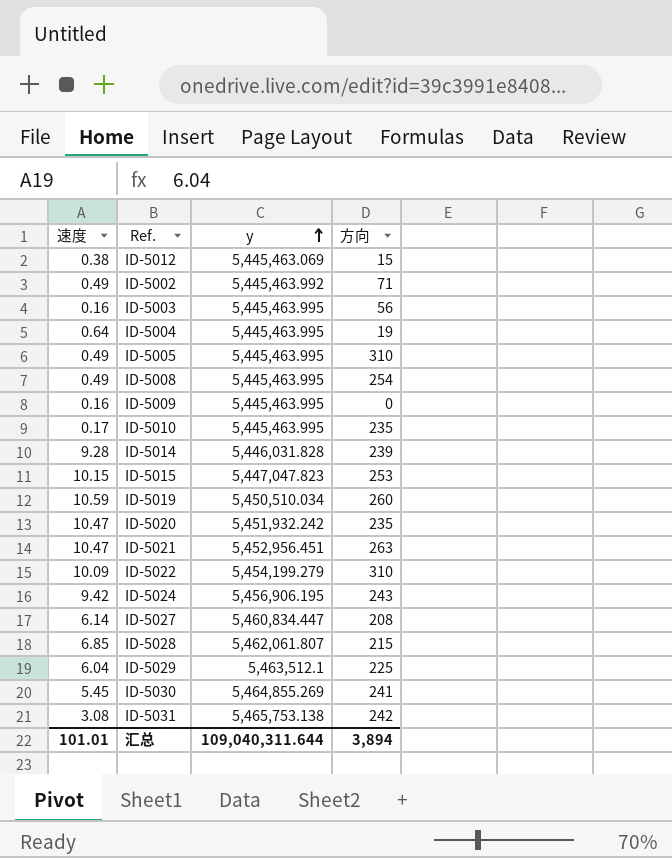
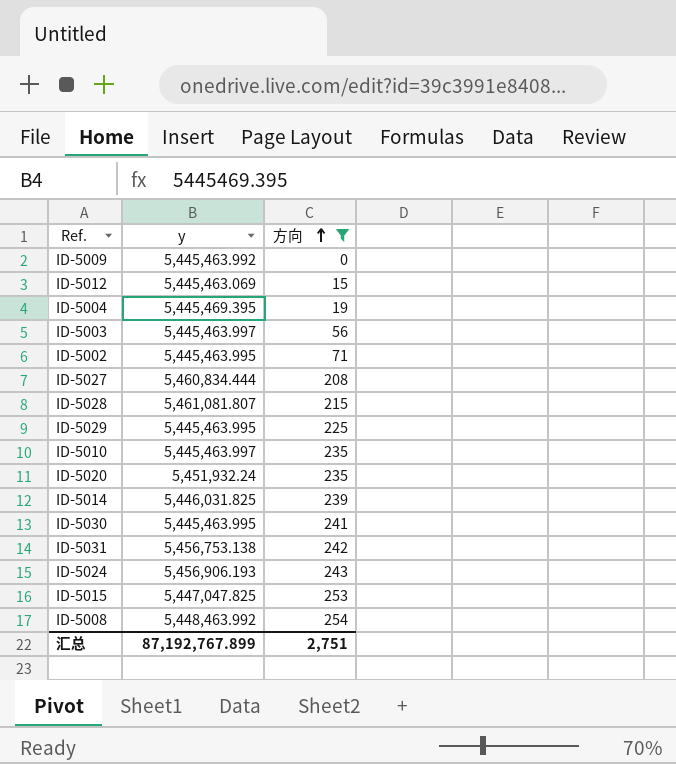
filter: none -> 方向 <= 254
row order: y ascending -> 方向 ascending
column 速度 | position: 1 -> none
ID-5009 | y: 5,445,463.995 -> 5,445,463.992
ID-5004 | y: 5,445,463.995 -> 5,445,469.395
ID-5003 | y: 5,445,463.995 -> 5,445,463.997
ID-5002 | y: 5,445,463.992 -> 5,445,463.995
ID-5027 | y: 5,460,834.447 -> 5,460,834.444
ID-5028 | y: 5,462,061.807 -> 5,461,081.807
ID-5029 | y: 5,463,512.1 -> 5,445,463.995
ID-5010 | y: 5,445,463.995 -> 5,445,463.997
ID-5020 | y: 5,451,932.242 -> 5,451,932.24
ID-5014 | y: 5,446,031.828 -> 5,446,031.825
ID-5030 | y: 5,464,855.269 -> 5,445,463.995
ID-5031 | y: 5,465,753.138 -> 5,456,753.138
ID-5024 | y: 5,456,906.195 -> 5,456,906.193
ID-5015 | y: 5,447,047.823 -> 5,447,047.825
ID-5008 | y: 5,445,463.995 -> 5,448,463.992
汇总 | y: 109,040,311.644 -> 87,192,767.899
汇总 | 方向: 3,894 -> 2,751

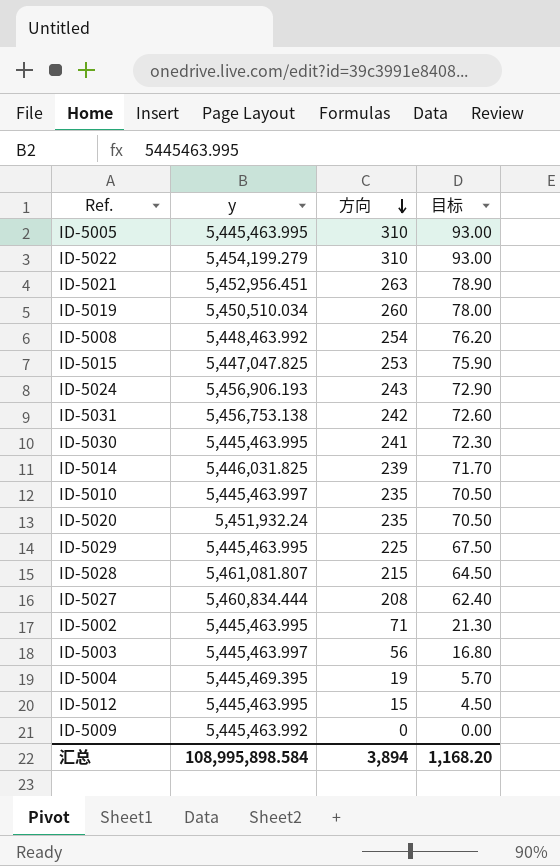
filter: 方向 <= 254 -> none
row order: 方向 ascending -> 方向 descending
column 目标 | formula: none -> [方向] * 0.3
ID-5012 | y: 5,445,463.069 -> 5,445,463.995
汇总 | y: 87,192,767.899 -> 108,995,898.584
汇总 | 方向: 2,751 -> 3,894

